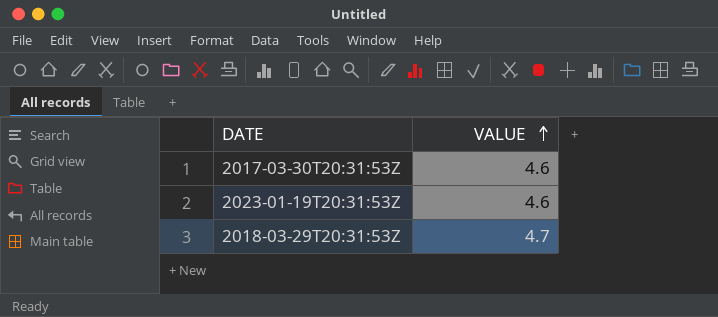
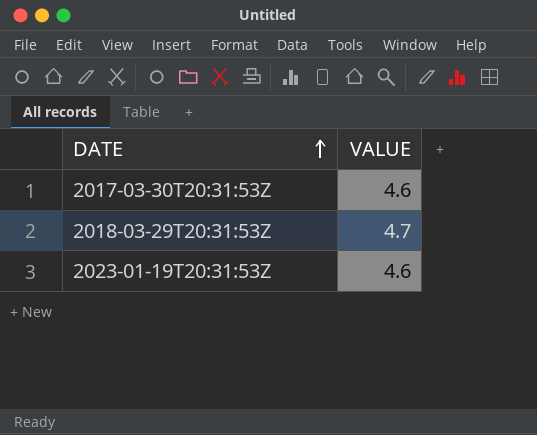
row order: VALUE ascending -> DATE ascending

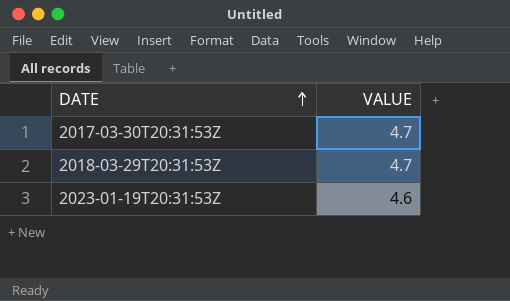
2017-03-30T20:31:53Z | VALUE: 4.6 -> 4.7

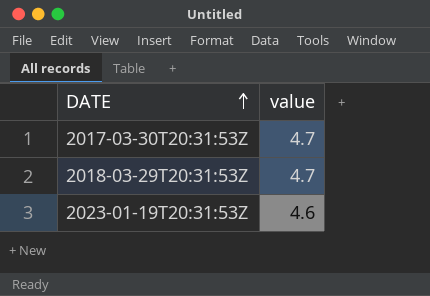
column name: VALUE -> value

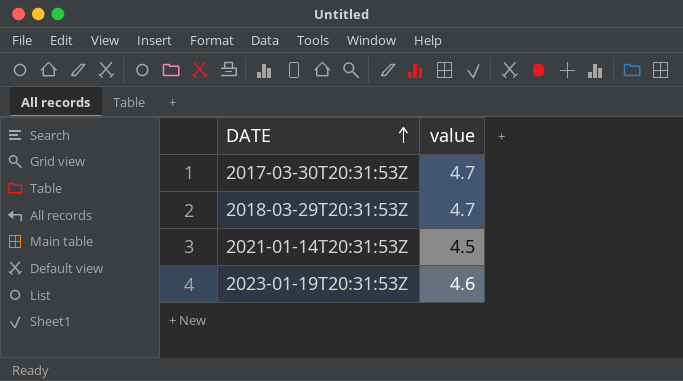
row 2021-01-14T20:31:53Z: none -> 4.5

